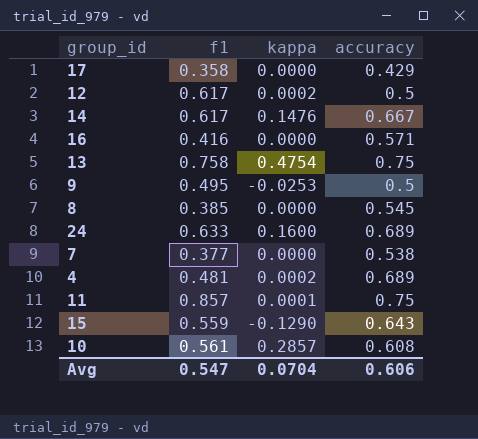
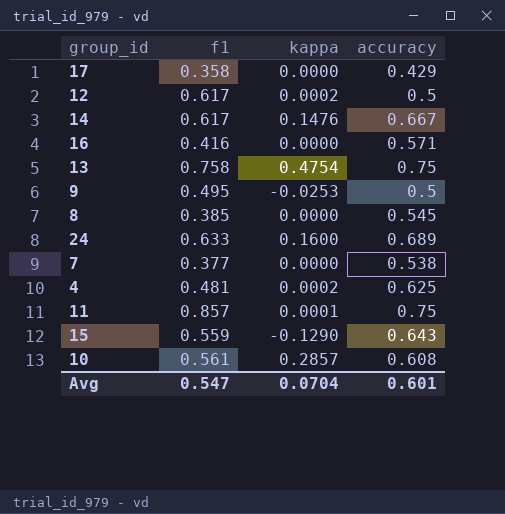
4 | accuracy: 0.689 -> 0.625
Avg | accuracy: 0.606 -> 0.601

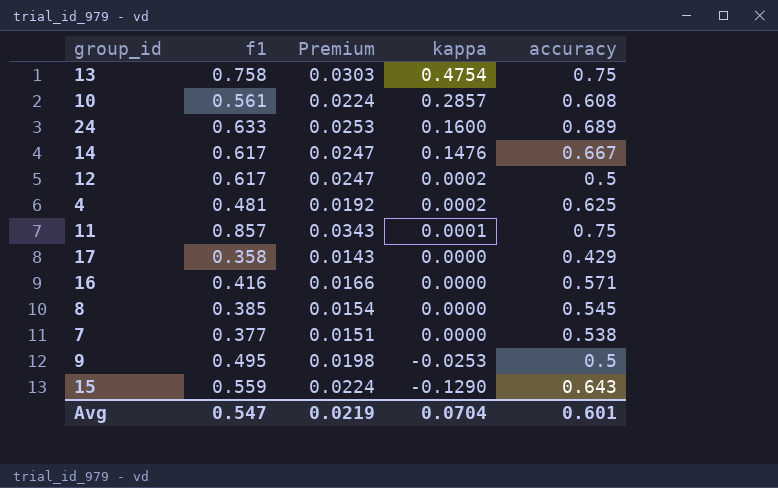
row order: none -> kappa descending
column Premium | formula: none -> [f1] * 0.04

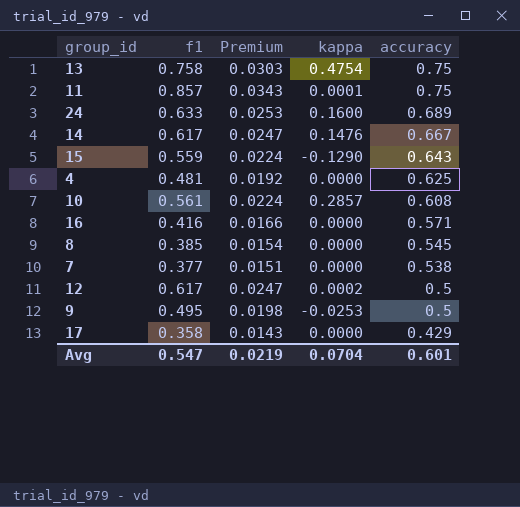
row order: kappa descending -> accuracy descending
4 | kappa: 0.0002 -> 0.0000

